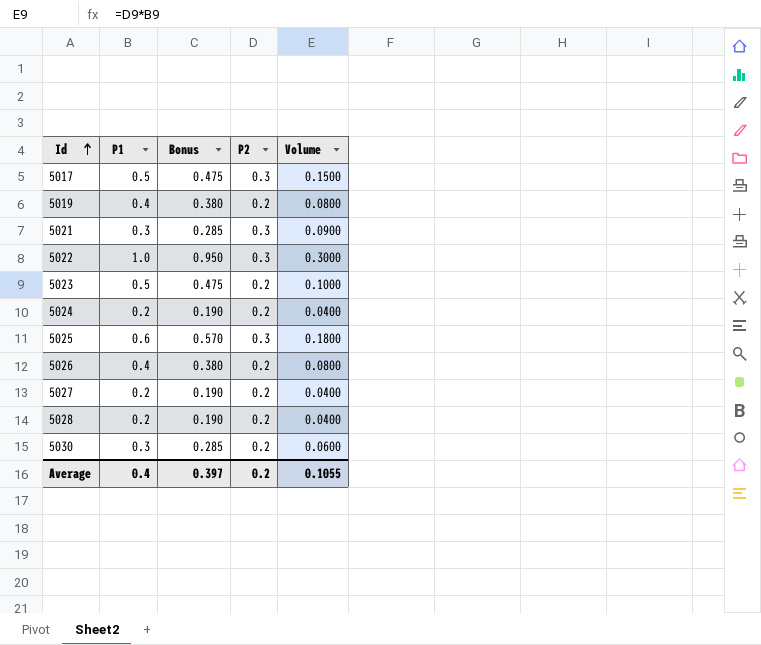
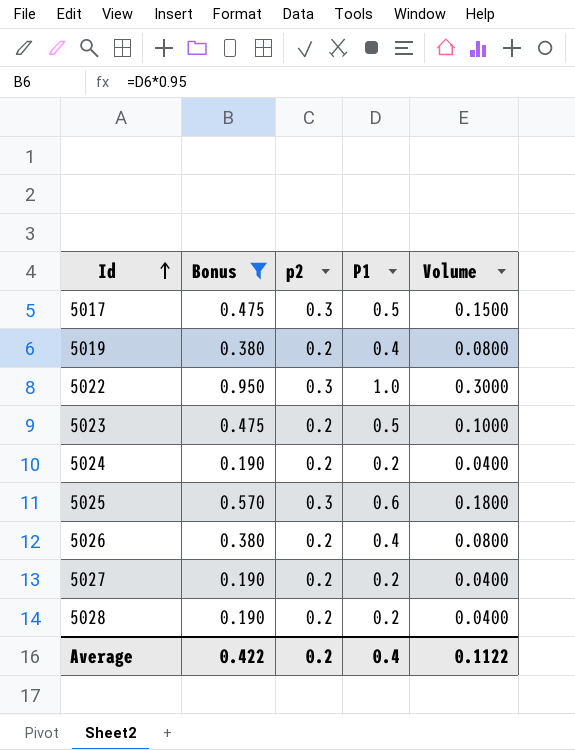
filter: none -> Bonus != 0.285
column name: P2 -> p2
column P1 | position: 2 -> 4
Average | Bonus: 0.397 -> 0.422
Average | Volume: 0.1055 -> 0.1122

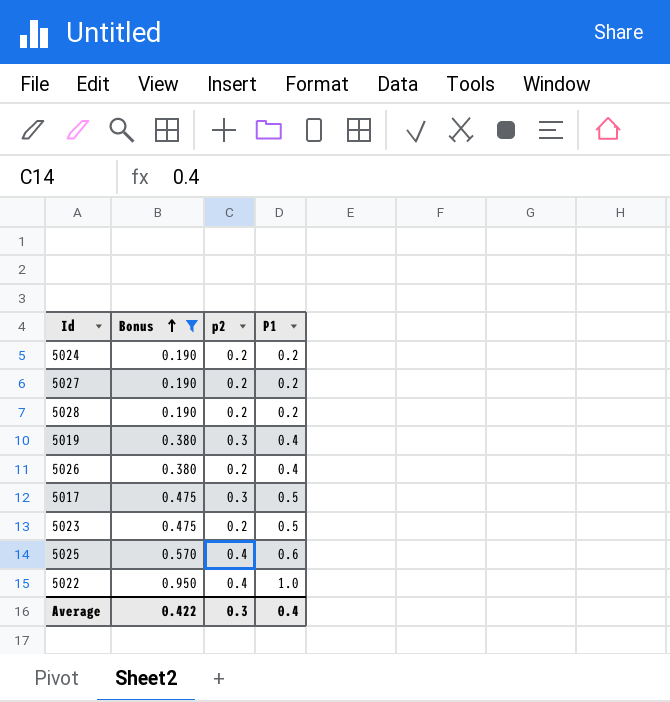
row order: Id ascending -> Bonus ascending
column Volume | formula: [p2] * [P1] -> none
5019 | p2: 0.2 -> 0.3
5025 | p2: 0.3 -> 0.4
5022 | p2: 0.3 -> 0.4
Average | p2: 0.2 -> 0.3

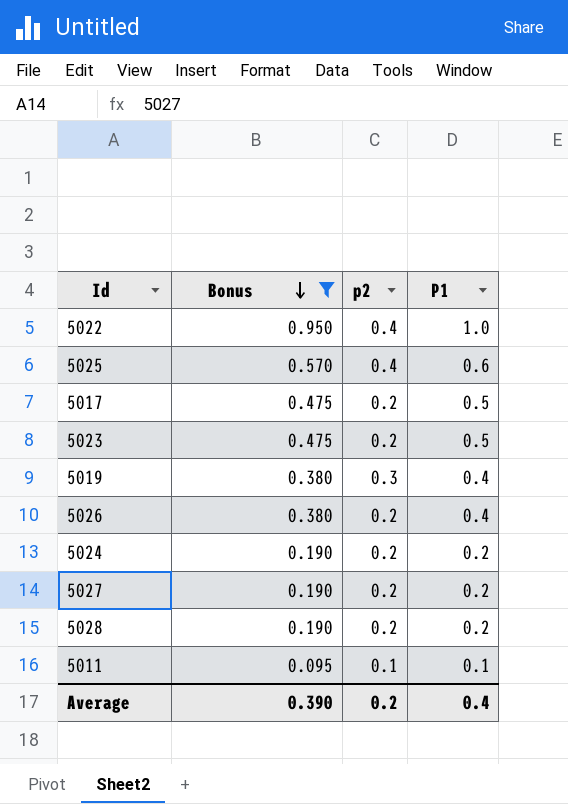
row order: Bonus ascending -> Bonus descending
5017 | p2: 0.3 -> 0.2
row 5011: none -> 0.095 | 0.1 | 0.1
Average | Bonus: 0.422 -> 0.390
Average | p2: 0.3 -> 0.2

